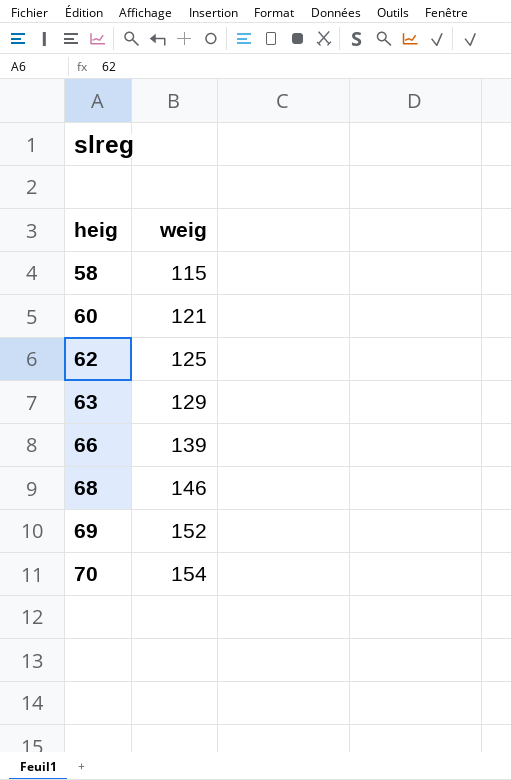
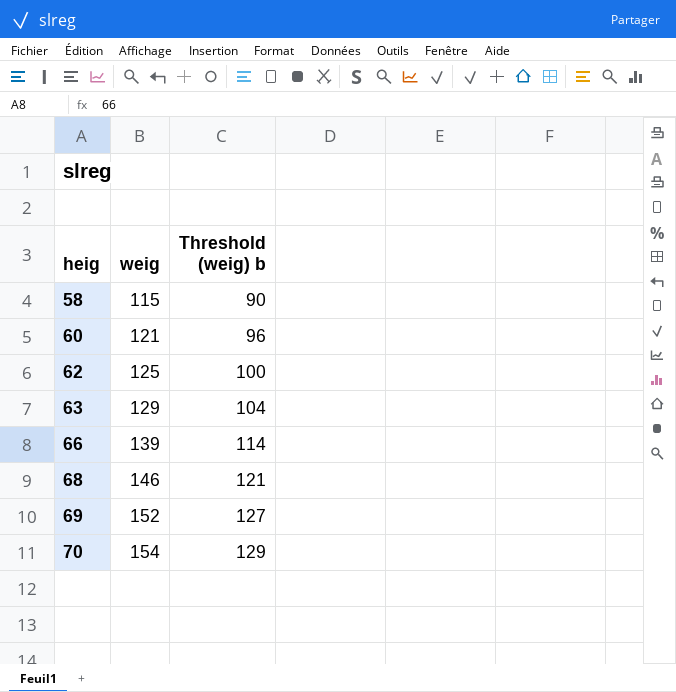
column Threshold (weig) b | formula: none -> [weig] - 25

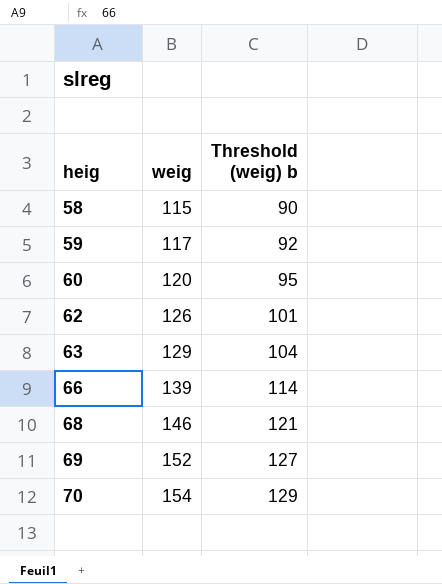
row 59: none -> 117 | 92
60 | weig: 121 -> 120
60 | Threshold (weig) b: 96 -> 95
62 | weig: 125 -> 126
62 | Threshold (weig) b: 100 -> 101

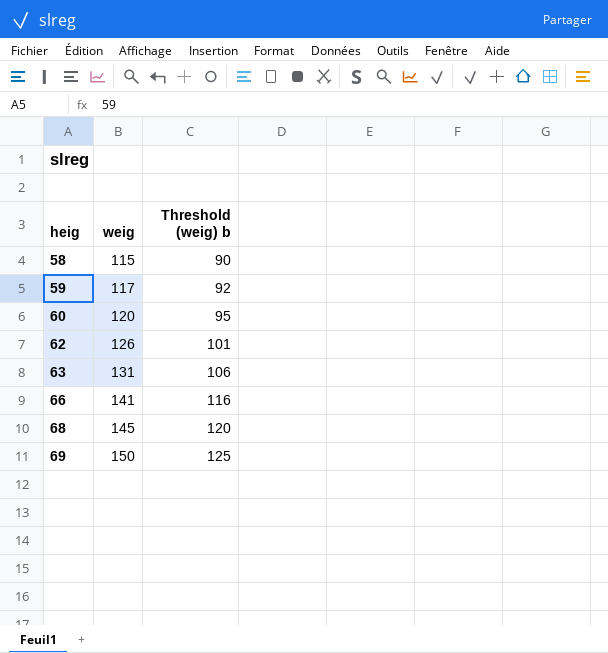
row 70: 154 | 129 -> none
63 | weig: 129 -> 131
63 | Threshold (weig) b: 104 -> 106
66 | weig: 139 -> 141
66 | Threshold (weig) b: 114 -> 116
68 | weig: 146 -> 145
68 | Threshold (weig) b: 121 -> 120
69 | weig: 152 -> 150
69 | Threshold (weig) b: 127 -> 125

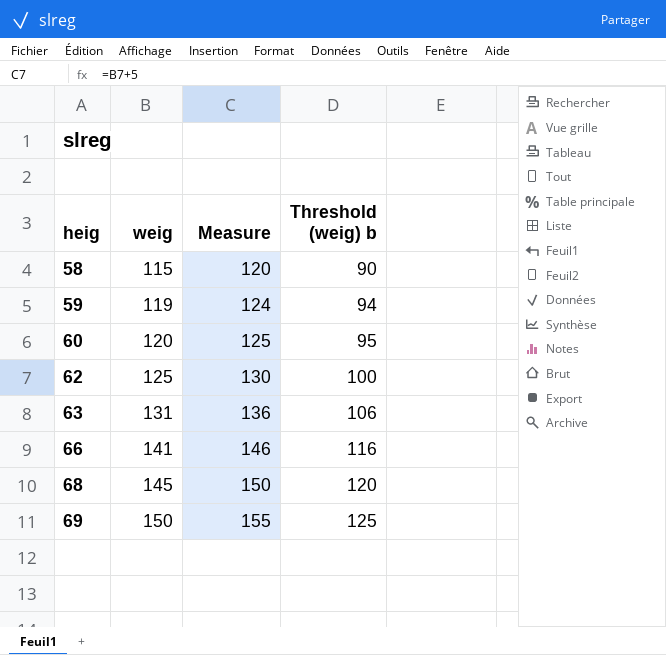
column Measure | formula: none -> [weig] + 5
59 | weig: 117 -> 119
59 | Threshold (weig) b: 92 -> 94
62 | weig: 126 -> 125
62 | Threshold (weig) b: 101 -> 100

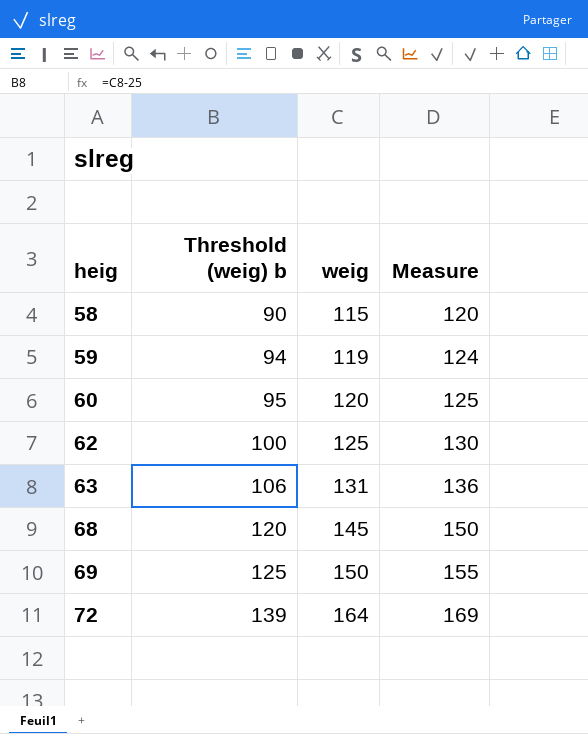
column Threshold (weig) b | position: 4 -> 2
row 66: 141 | 146 | 116 -> none
row 72: none -> 139 | 164 | 169

